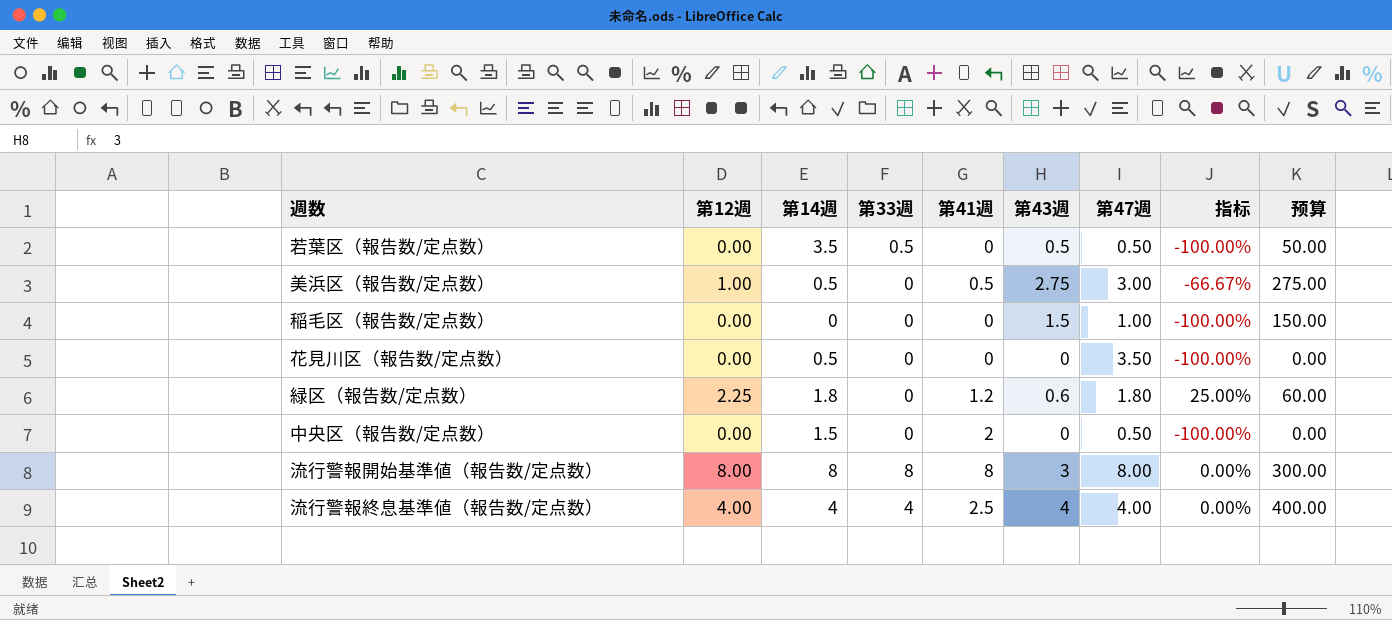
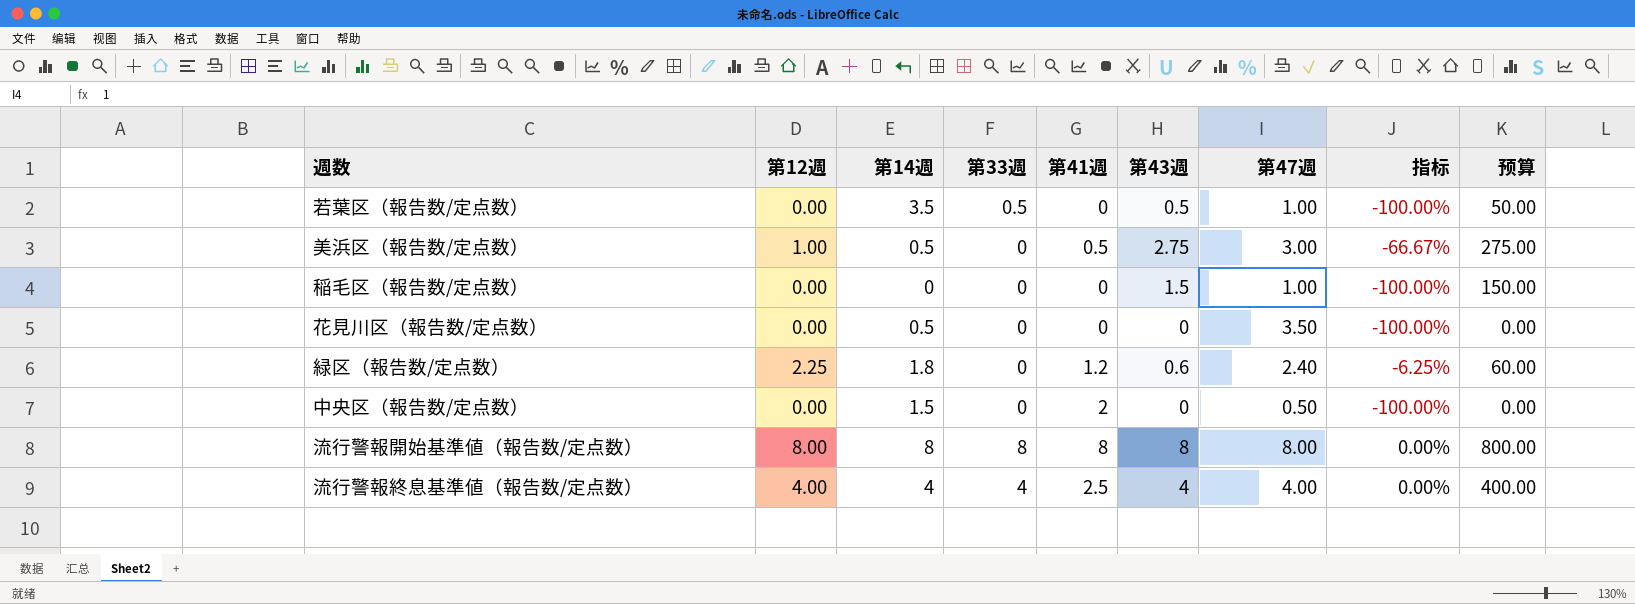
若葉区（報告数/定点数） | 第47週: 0.50 -> 1.00
緑区（報告数/定点数） | 第47週: 1.80 -> 2.40
緑区（報告数/定点数） | 指标: 25.00% -> -6.25%
流行警報開始基準値（報告数/定点数） | 第43週: 3 -> 8
流行警報開始基準値（報告数/定点数） | 预算: 300.00 -> 800.00

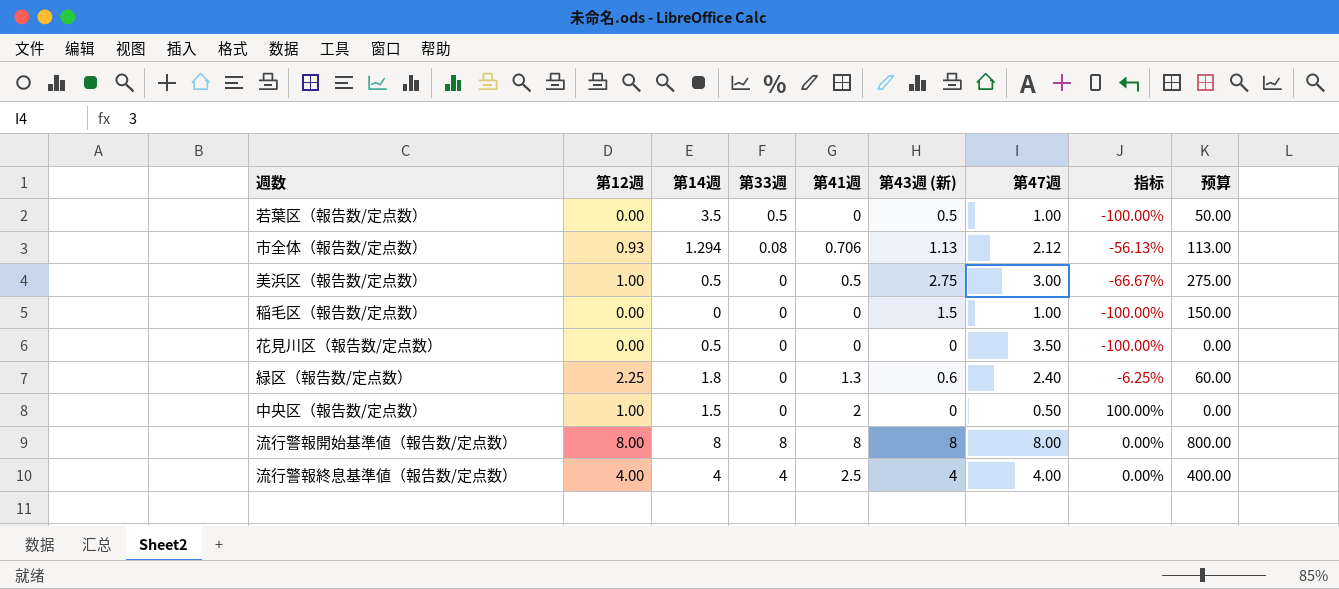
column name: 第43週 -> 第43週 (新)
row 市全体（報告数/定点数）: none -> 0.93 | 1.294 | 0.08 | 0.706 | 1.13 | 2.12 | -56.13% | 113.00
緑区（報告数/定点数） | 第41週: 1.2 -> 1.3
中央区（報告数/定点数） | 第12週: 0.00 -> 1.00
中央区（報告数/定点数） | 指标: -100.00% -> 100.00%

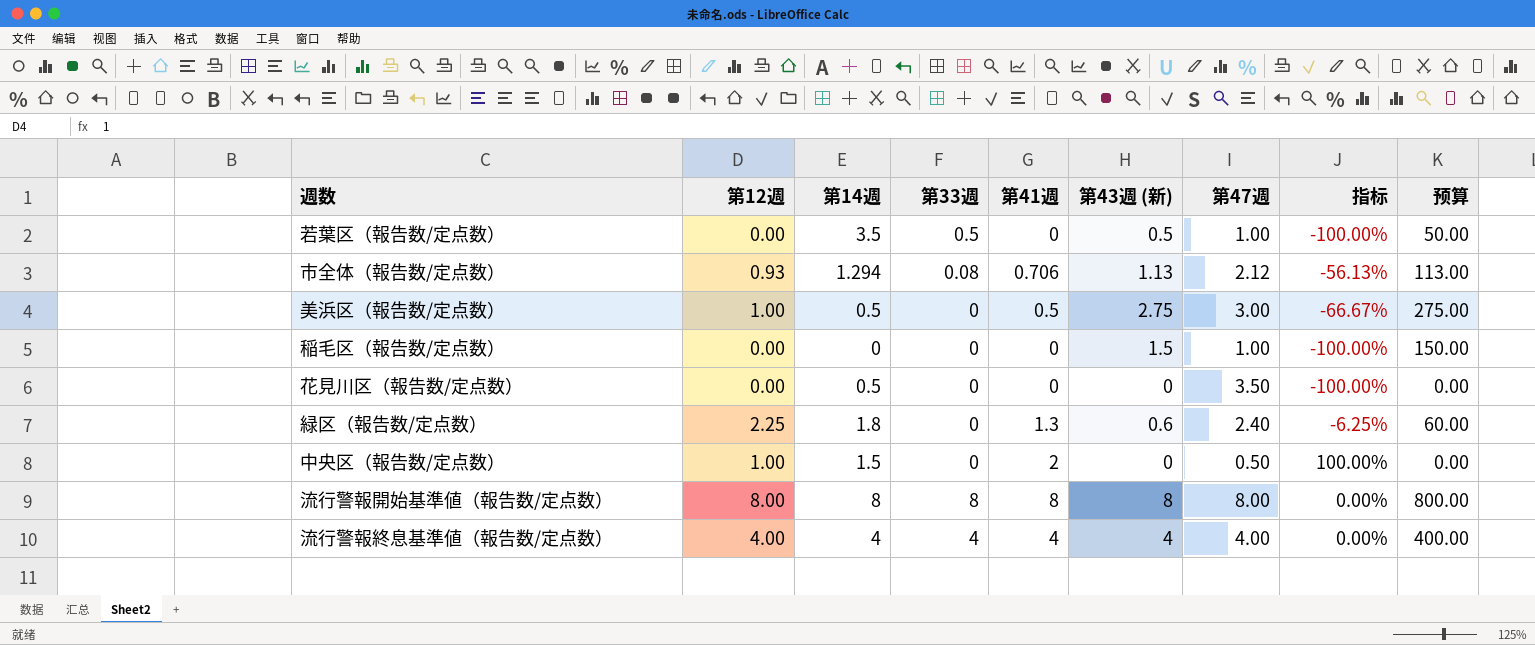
流行警報終息基準値（報告数/定点数） | 第41週: 2.5 -> 4

